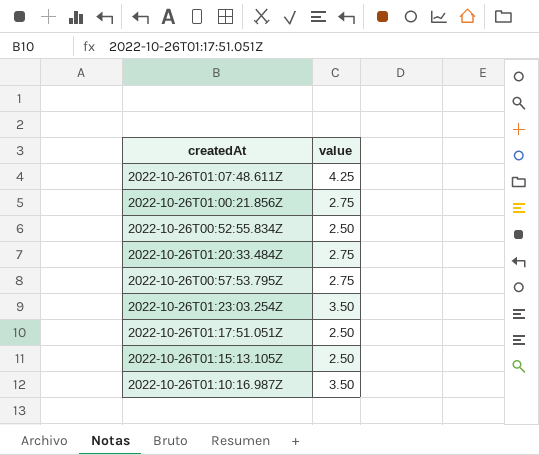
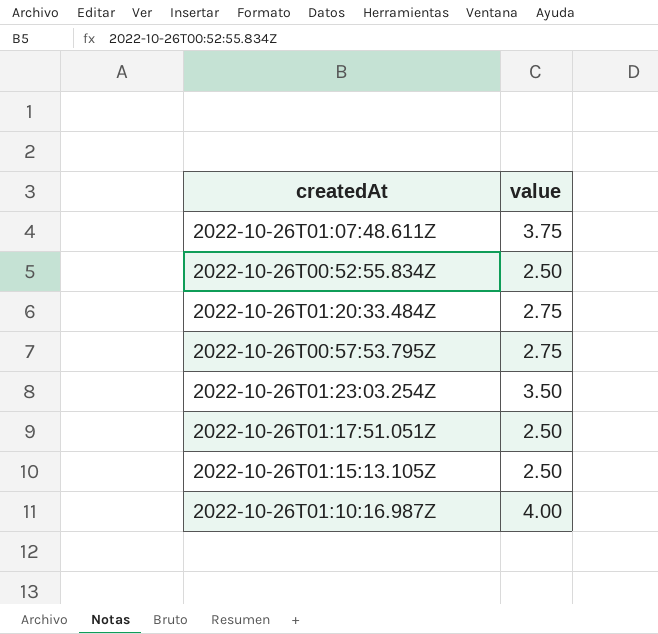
row 2022-10-26T01:00:21.856Z: 2.75 -> none
2022-10-26T01:07:48.611Z | value: 4.25 -> 3.75
2022-10-26T01:10:16.987Z | value: 3.50 -> 4.00

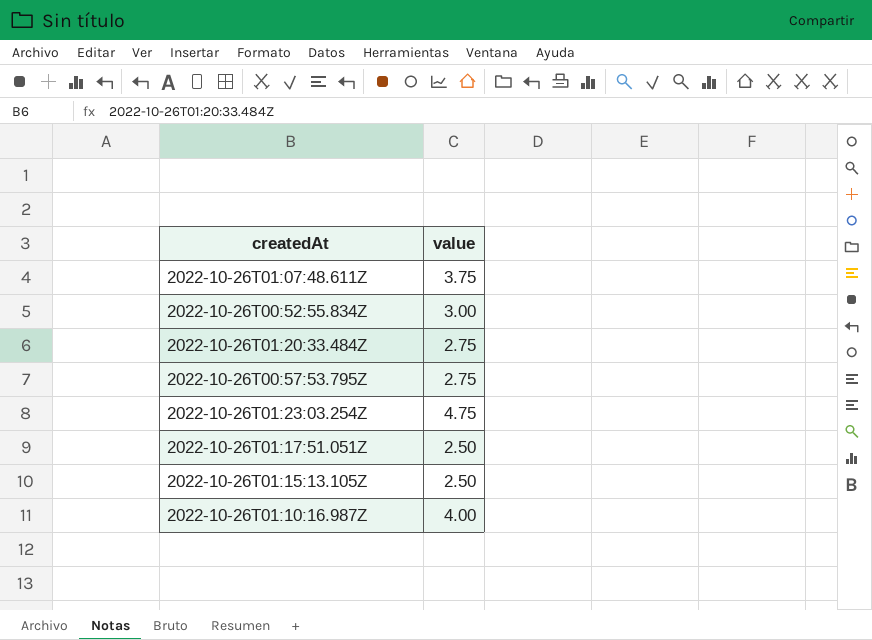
2022-10-26T00:52:55.834Z | value: 2.50 -> 3.00
2022-10-26T01:23:03.254Z | value: 3.50 -> 4.75

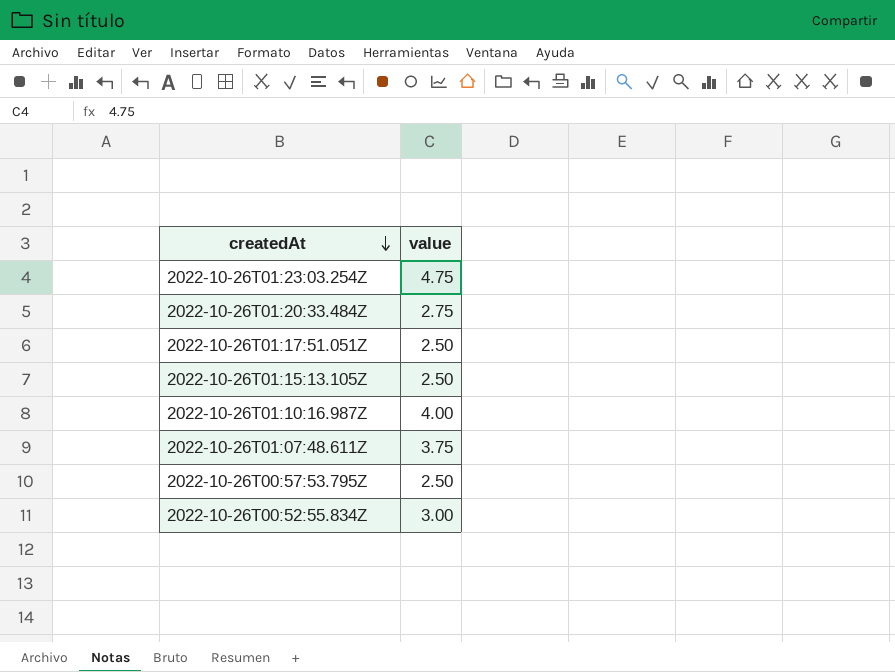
row order: none -> createdAt descending
2022-10-26T00:57:53.795Z | value: 2.75 -> 2.50

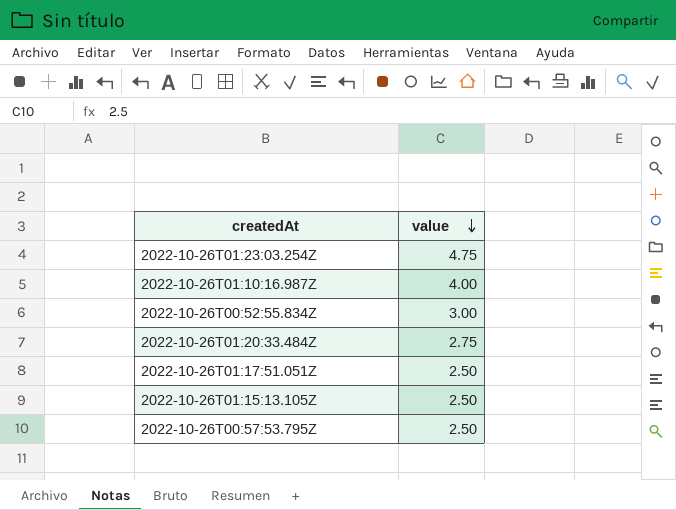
row order: createdAt descending -> value descending
row 2022-10-26T01:07:48.611Z: 3.75 -> none

